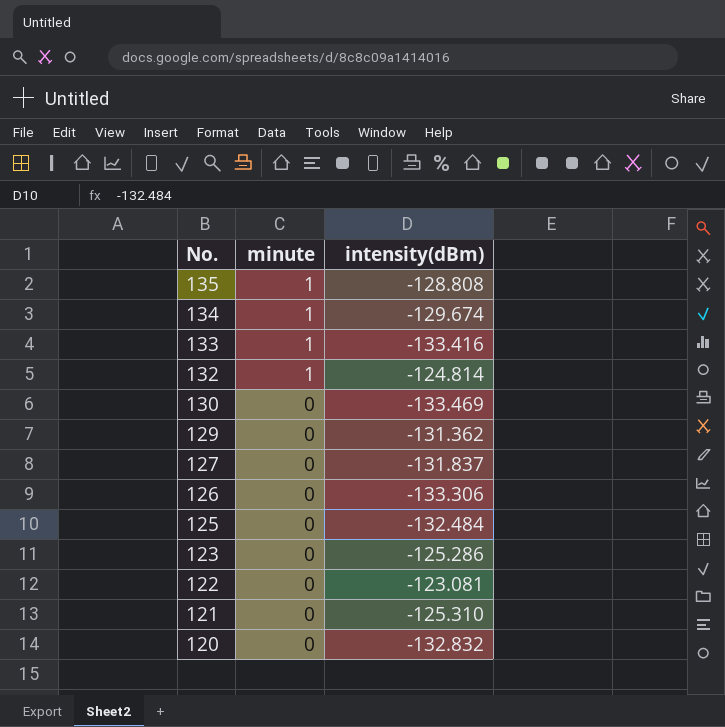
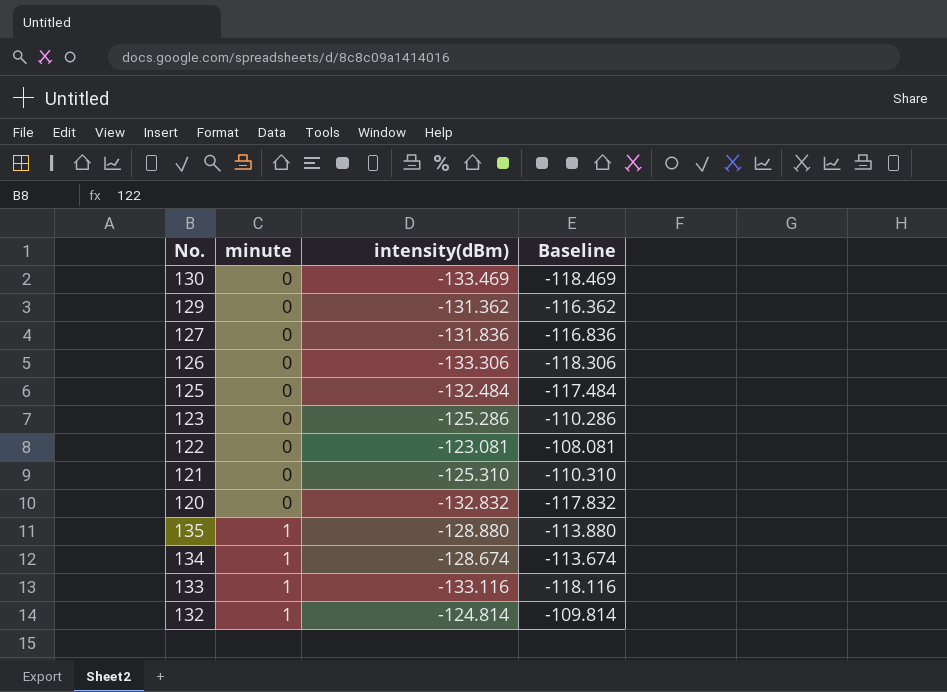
row order: No. descending -> minute ascending
column Baseline | formula: none -> [intensity(dBm)] + 15
127 | intensity(dBm): -131.837 -> -131.836
135 | intensity(dBm): -128.808 -> -128.880
134 | intensity(dBm): -129.674 -> -128.674
133 | intensity(dBm): -133.416 -> -133.116

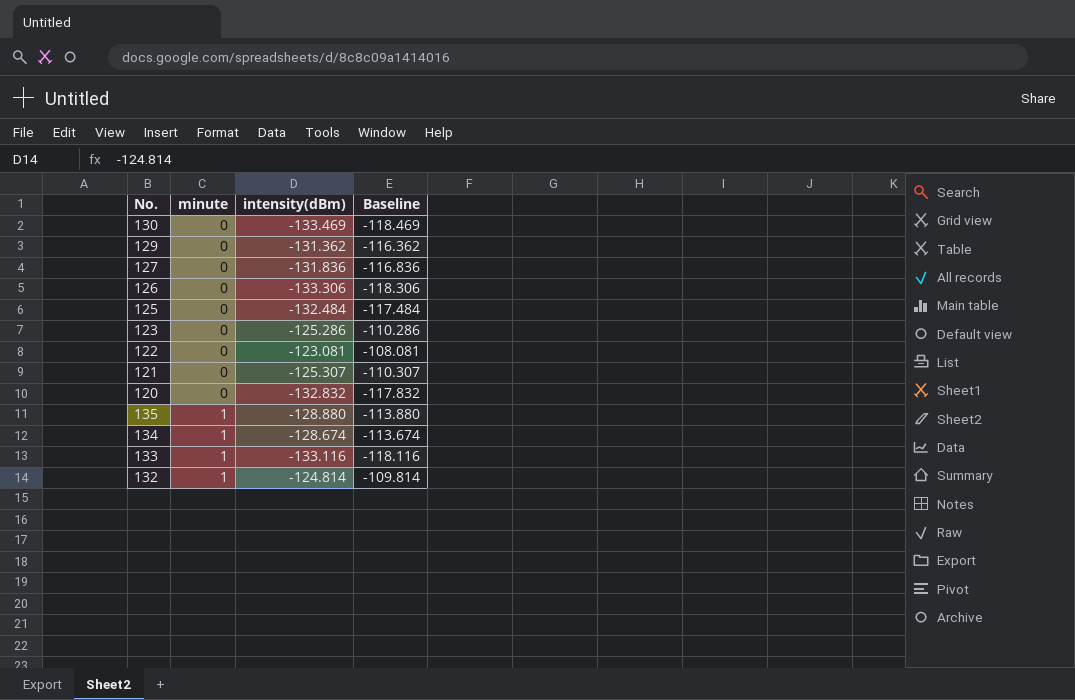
121 | intensity(dBm): -125.310 -> -125.307
121 | Baseline: -110.310 -> -110.307

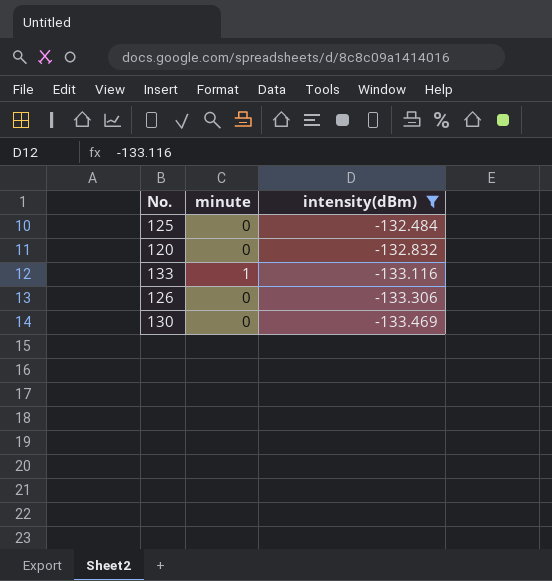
filter: none -> intensity(dBm) <= -132.484
row order: minute ascending -> intensity(dBm) descending
column Baseline | formula: [intensity(dBm)] + 15 -> none

